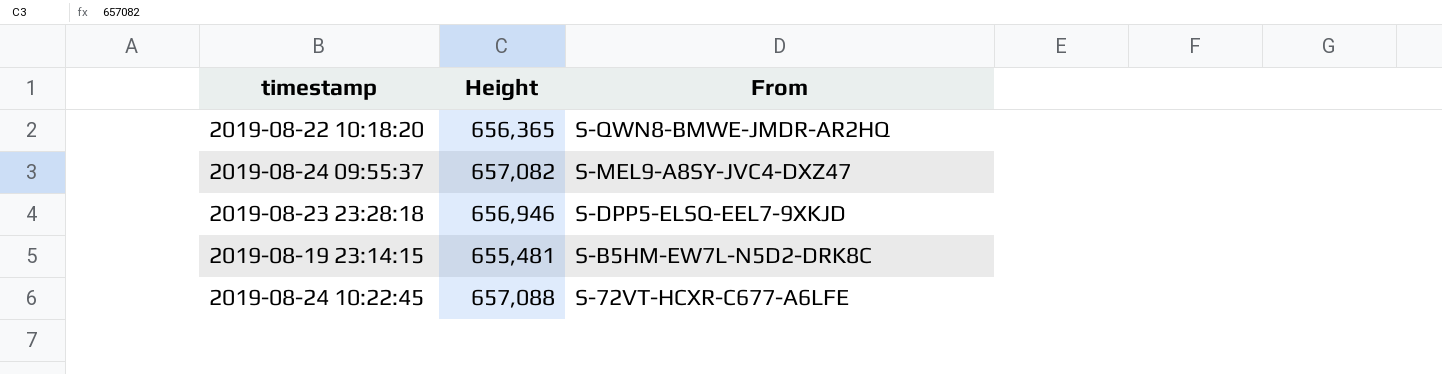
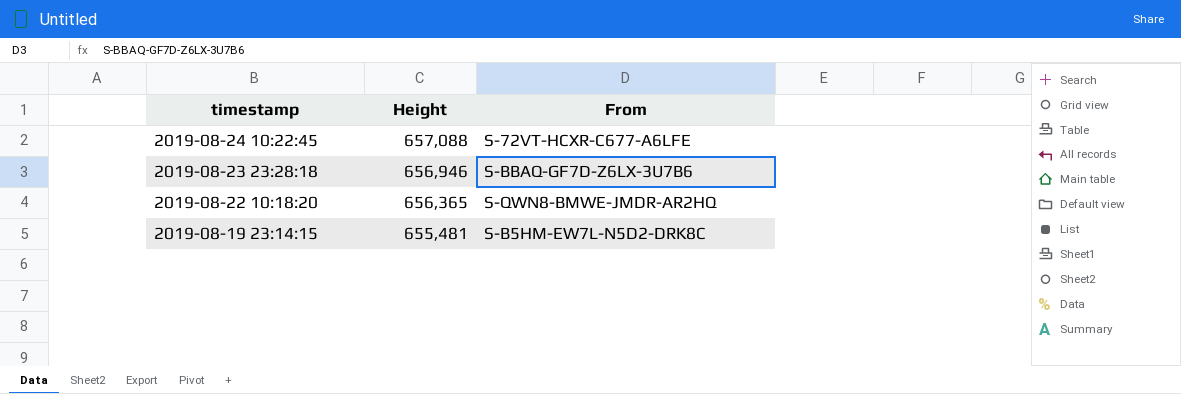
row order: From descending -> timestamp descending
row 2019-08-24 09:55:37: 657,082 | S-MEL9-A8SY-JVC4-DXZ47 -> none
2019-08-23 23:28:18 | From: S-DPP5-ELSQ-EEL7-9XKJD -> S-BBAQ-GF7D-Z6LX-3U7B6

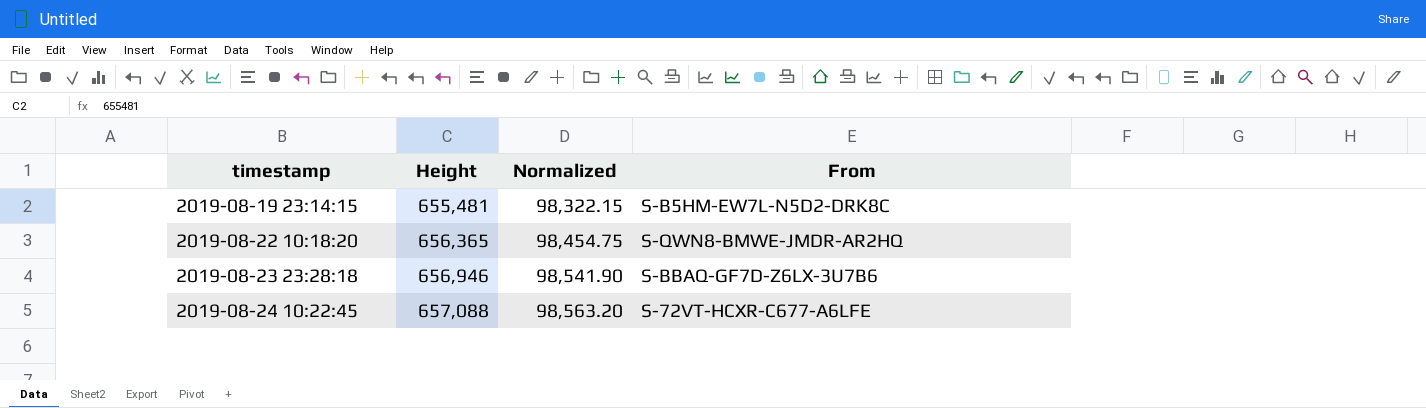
row order: timestamp descending -> timestamp ascending
column Normalized | formula: none -> [Height] * 0.15

